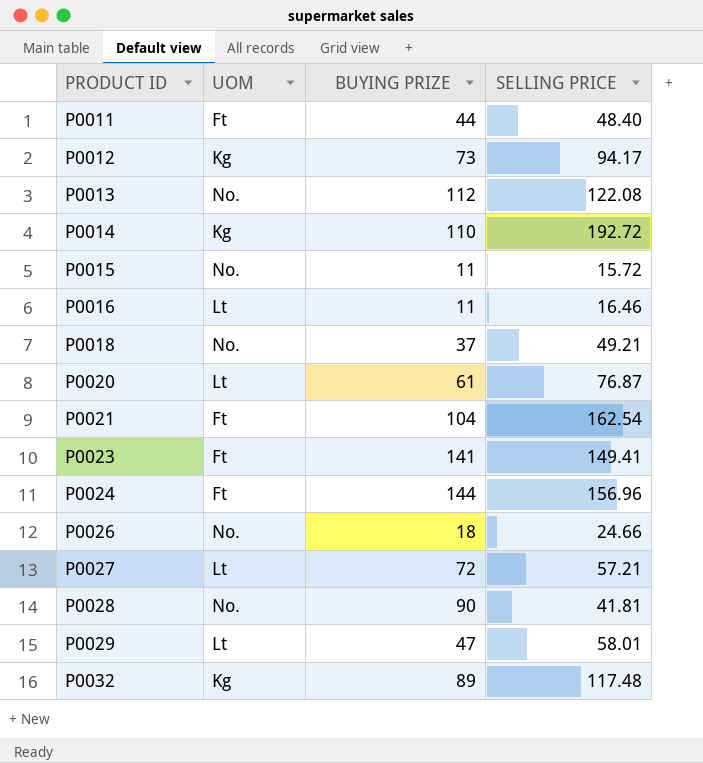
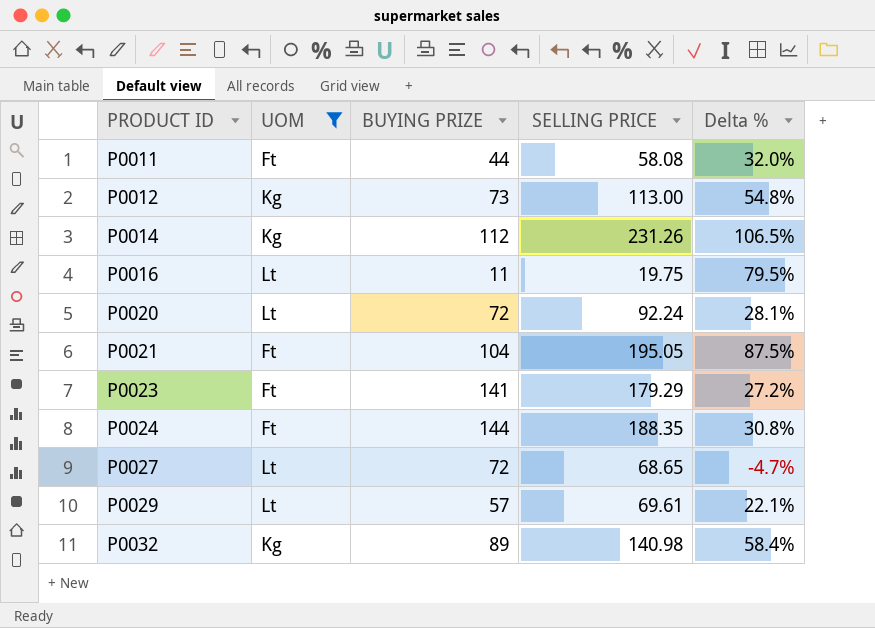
filter: none -> UOM != No.
column Delta % | formula: none -> ([SELLING PRICE] - [BUYING PRIZE]) / [BUYING PRIZE]
P0011 | SELLING PRICE: 48.40 -> 58.08
P0012 | SELLING PRICE: 94.17 -> 113.00
P0014 | BUYING PRIZE: 110 -> 112
P0014 | SELLING PRICE: 192.72 -> 231.26
P0016 | SELLING PRICE: 16.46 -> 19.75
P0020 | BUYING PRIZE: 61 -> 72
P0020 | SELLING PRICE: 76.87 -> 92.24
P0021 | SELLING PRICE: 162.54 -> 195.05
P0023 | SELLING PRICE: 149.41 -> 179.29
P0024 | SELLING PRICE: 156.96 -> 188.35
P0027 | SELLING PRICE: 57.21 -> 68.65
P0029 | BUYING PRIZE: 47 -> 57
P0029 | SELLING PRICE: 58.01 -> 69.61
P0032 | SELLING PRICE: 117.48 -> 140.98

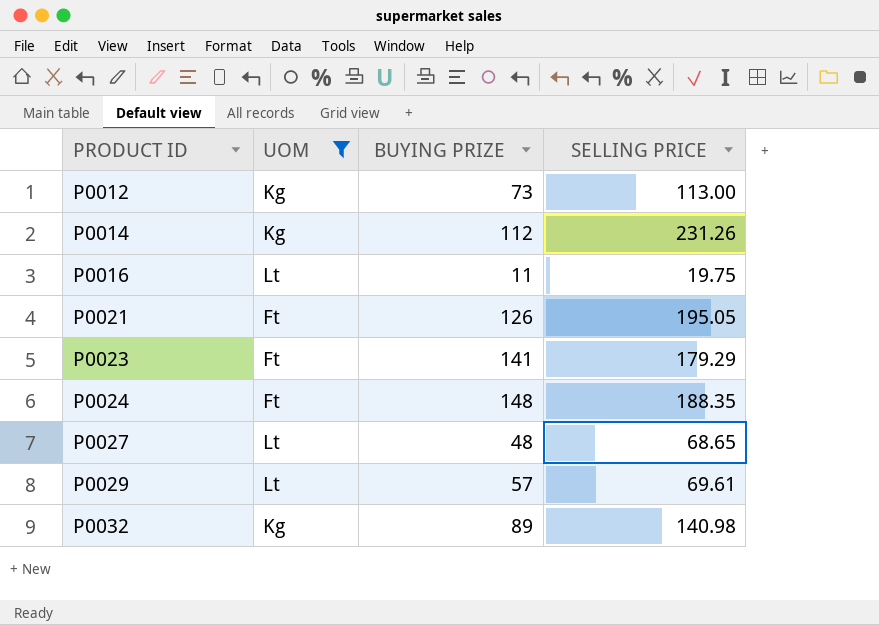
column Delta % | formula: ([SELLING PRICE] - [BUYING PRIZE]) / [BUYING PRIZE] -> none
row P0011: Ft | 44 | 58.08 | 32.0% -> none
row P0020: Lt | 72 | 92.24 | 28.1% -> none
P0021 | BUYING PRIZE: 104 -> 126
P0024 | BUYING PRIZE: 144 -> 148
P0027 | BUYING PRIZE: 72 -> 48

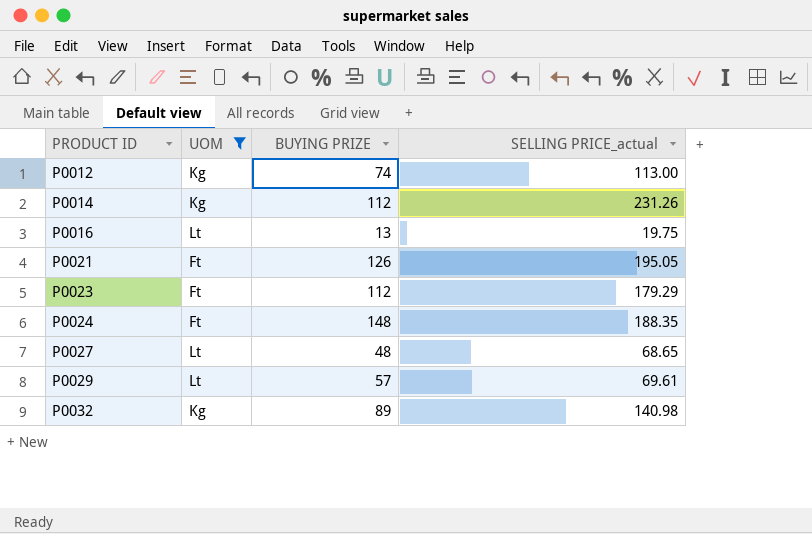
column name: SELLING PRICE -> SELLING PRICE_actual
P0012 | BUYING PRIZE: 73 -> 74
P0016 | BUYING PRIZE: 11 -> 13
P0023 | BUYING PRIZE: 141 -> 112

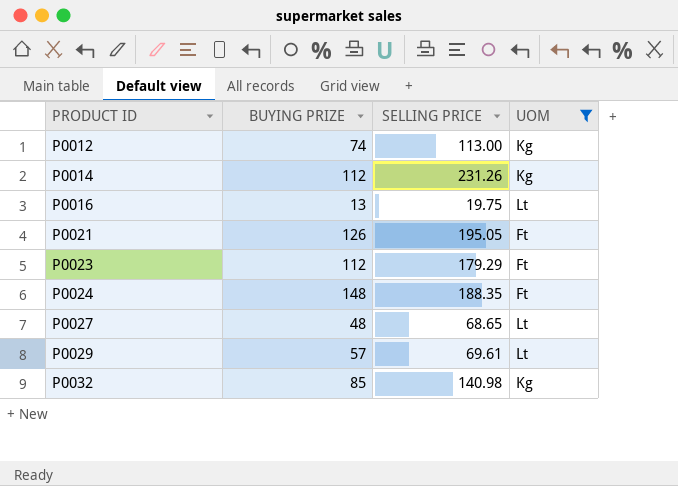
column name: SELLING PRICE_actual -> SELLING PRICE
column UOM | position: 2 -> 4
P0032 | BUYING PRIZE: 89 -> 85

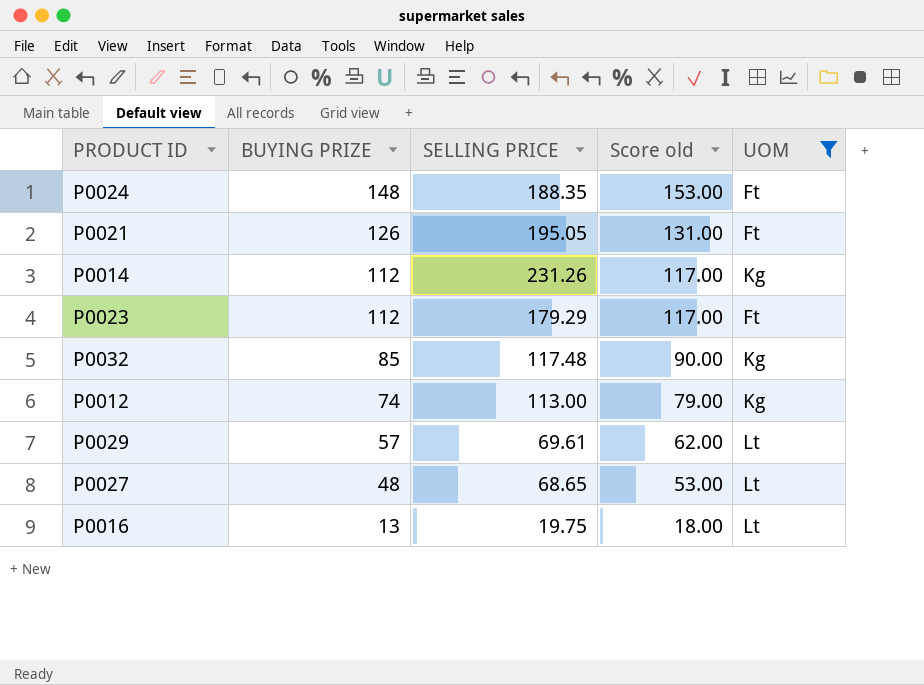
row order: PRODUCT ID ascending -> BUYING PRIZE descending
column Score old | formula: none -> [BUYING PRIZE] + 5
P0032 | SELLING PRICE: 140.98 -> 117.48

